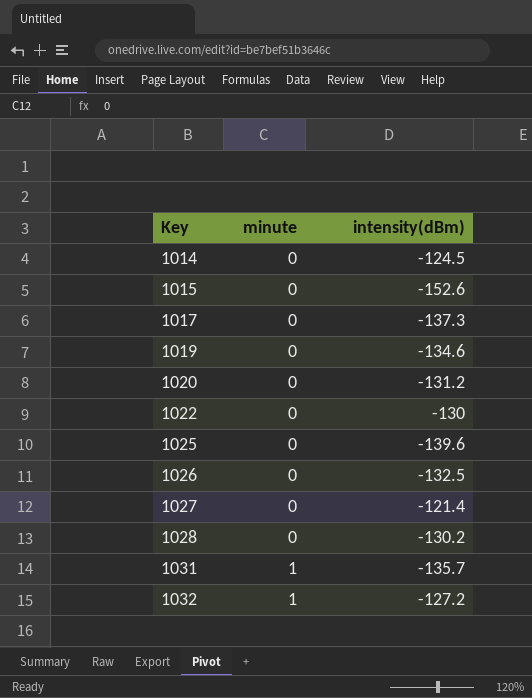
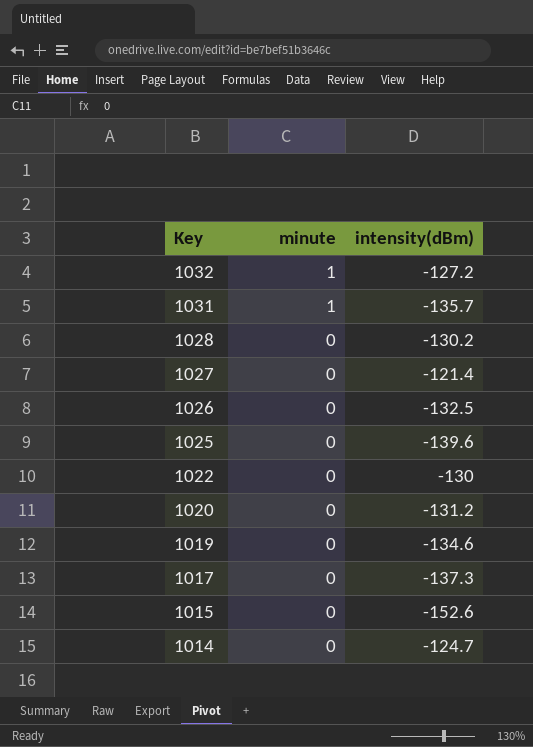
row order: Key ascending -> Key descending
1014 | intensity(dBm): -124.5 -> -124.7

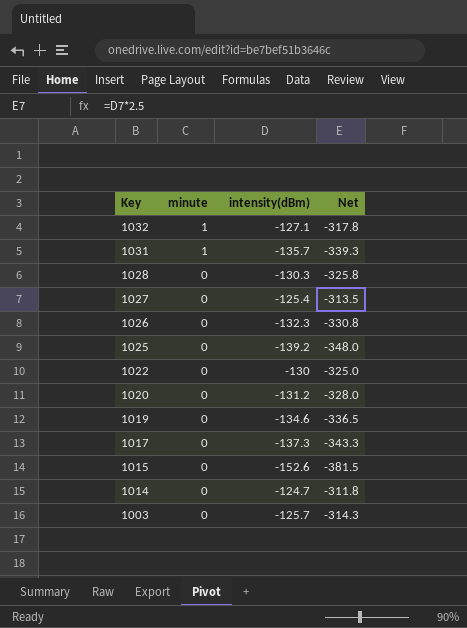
column Net | formula: none -> [intensity(dBm)] * 2.5
1032 | intensity(dBm): -127.2 -> -127.1
1028 | intensity(dBm): -130.2 -> -130.3
1027 | intensity(dBm): -121.4 -> -125.4
1026 | intensity(dBm): -132.5 -> -132.3
1025 | intensity(dBm): -139.6 -> -139.2
row 1003: none -> 0 | -125.7 | -314.3

